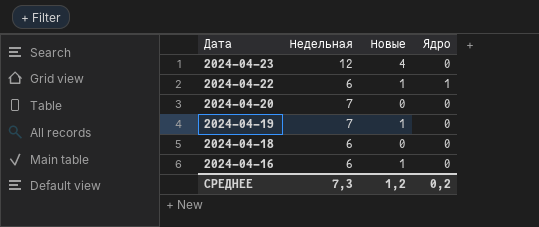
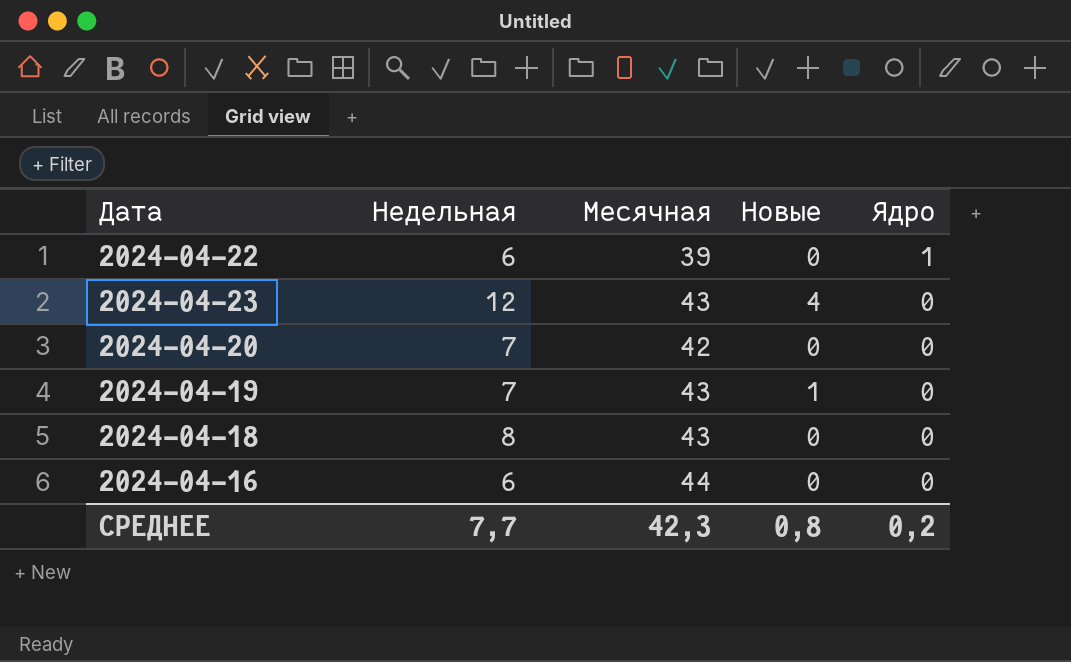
row order: Дата descending -> Ядро descending
column Месячная | position: none -> 3
2024-04-22 | Новые: 1 -> 0
2024-04-18 | Недельная: 6 -> 8
2024-04-16 | Новые: 1 -> 0
СРЕДНЕЕ | Недельная: 7,3 -> 7,7
СРЕДНЕЕ | Новые: 1,2 -> 0,8

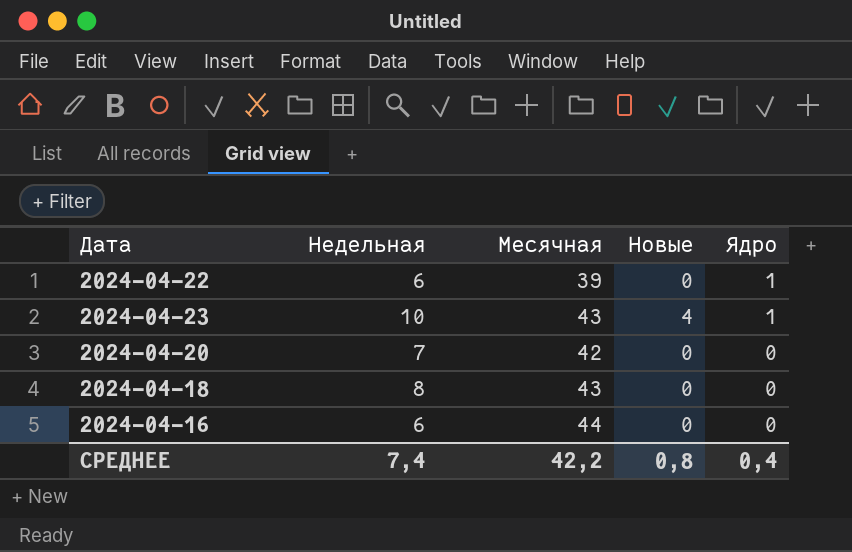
row 2024-04-19: 7 | 43 | 1 | 0 -> none
2024-04-23 | Недельная: 12 -> 10
2024-04-23 | Ядро: 0 -> 1
СРЕДНЕЕ | Недельная: 7,7 -> 7,4
СРЕДНЕЕ | Месячная: 42,3 -> 42,2
СРЕДНЕЕ | Ядро: 0,2 -> 0,4

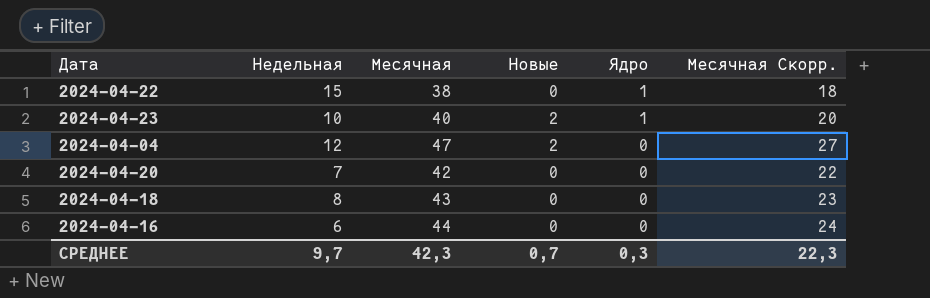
column Месячная Скорр. | formula: none -> [Месячная] - 20
2024-04-22 | Недельная: 6 -> 15
2024-04-22 | Месячная: 39 -> 38
2024-04-23 | Месячная: 43 -> 40
2024-04-23 | Новые: 4 -> 2
row 2024-04-04: none -> 12 | 47 | 2 | 0 | 27
СРЕДНЕЕ | Недельная: 7,4 -> 9,7
СРЕДНЕЕ | Месячная: 42,2 -> 42,3
СРЕДНЕЕ | Новые: 0,8 -> 0,7
СРЕДНЕЕ | Ядро: 0,4 -> 0,3

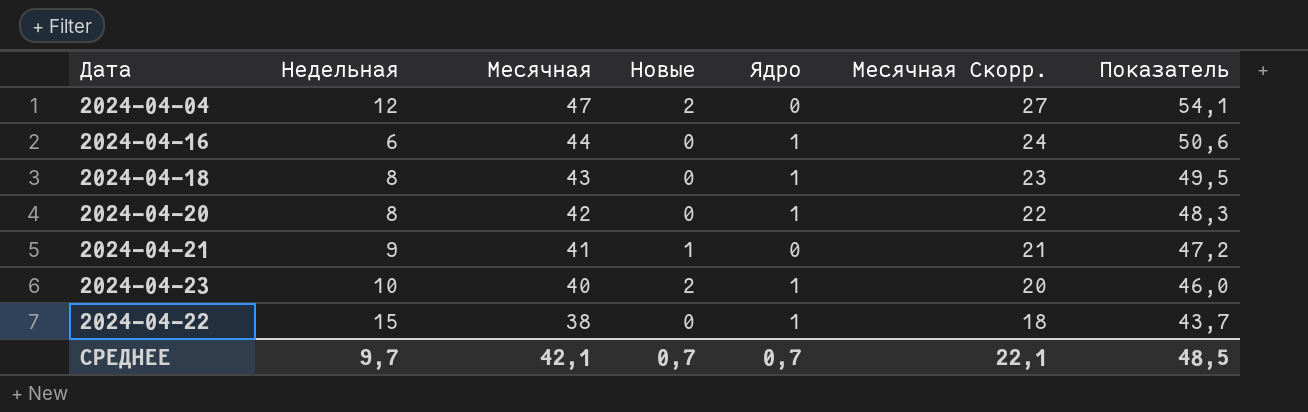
row order: Ядро descending -> Месячная descending
column Показатель | formula: none -> [Месячная] * 1,15
2024-04-16 | Ядро: 0 -> 1
2024-04-18 | Ядро: 0 -> 1
2024-04-20 | Недельная: 7 -> 8
2024-04-20 | Ядро: 0 -> 1
row 2024-04-21: none -> 9 | 41 | 1 | 0 | 21 | 47,2
СРЕДНЕЕ | Месячная: 42,3 -> 42,1
СРЕДНЕЕ | Ядро: 0,3 -> 0,7
СРЕДНЕЕ | Месячная Скорр.: 22,3 -> 22,1

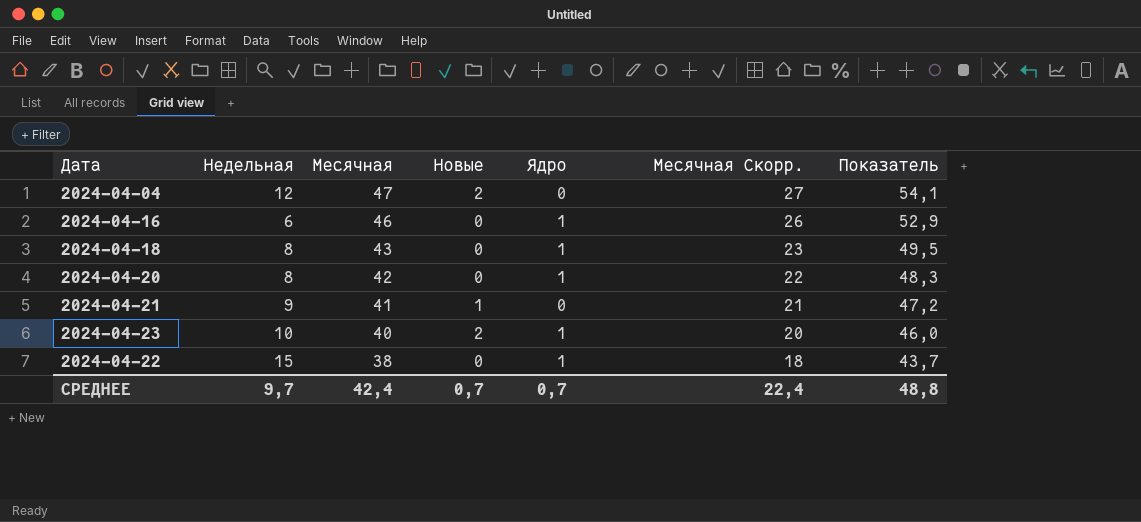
2024-04-16 | Месячная: 44 -> 46
2024-04-16 | Месячная Скорр.: 24 -> 26
2024-04-16 | Показатель: 50,6 -> 52,9
СРЕДНЕЕ | Месячная: 42,1 -> 42,4
СРЕДНЕЕ | Месячная Скорр.: 22,1 -> 22,4
СРЕДНЕЕ | Показатель: 48,5 -> 48,8

